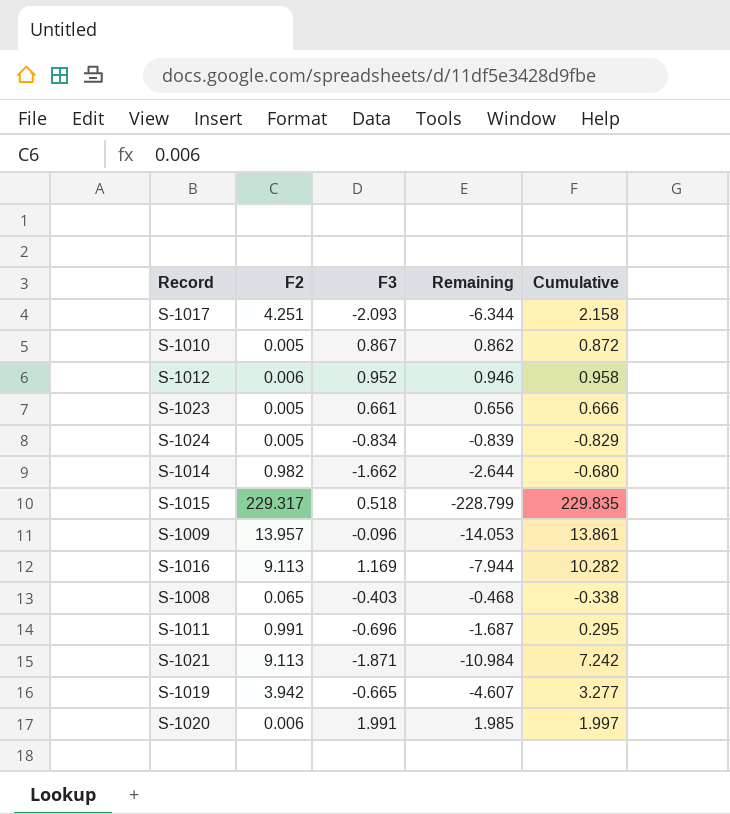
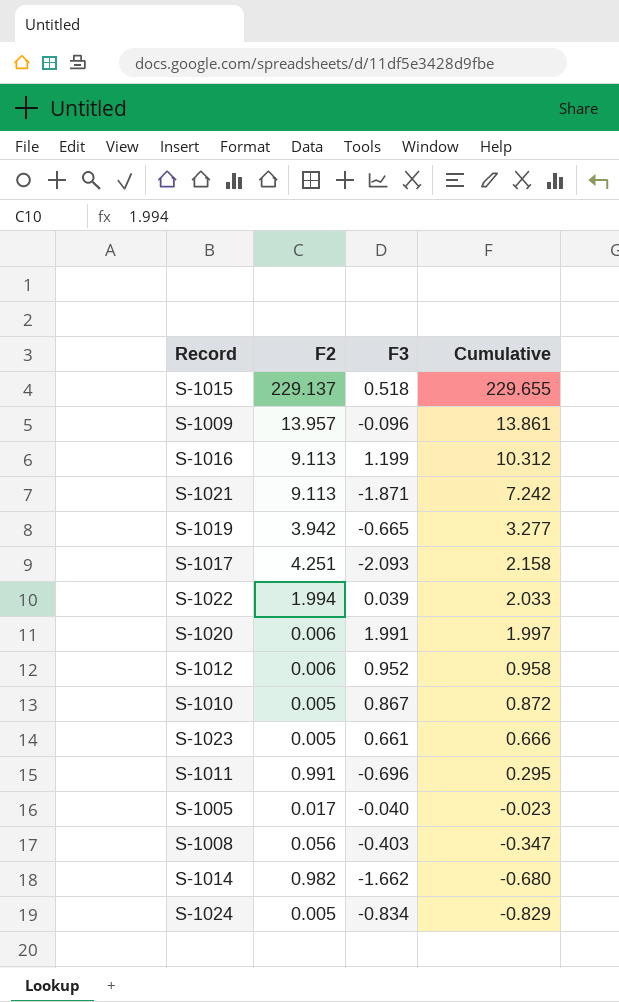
row order: none -> Cumulative descending
column Remaining | formula: [F3] - [F2] -> none
S-1015 | F2: 229.317 -> 229.137
S-1015 | Cumulative: 229.835 -> 229.655
S-1016 | F3: 1.169 -> 1.199
S-1016 | Cumulative: 10.282 -> 10.312
row S-1022: none -> 1.994 | 0.039 | 2.033
row S-1005: none -> 0.017 | -0.040 | -0.023
S-1008 | F2: 0.065 -> 0.056
S-1008 | Cumulative: -0.338 -> -0.347

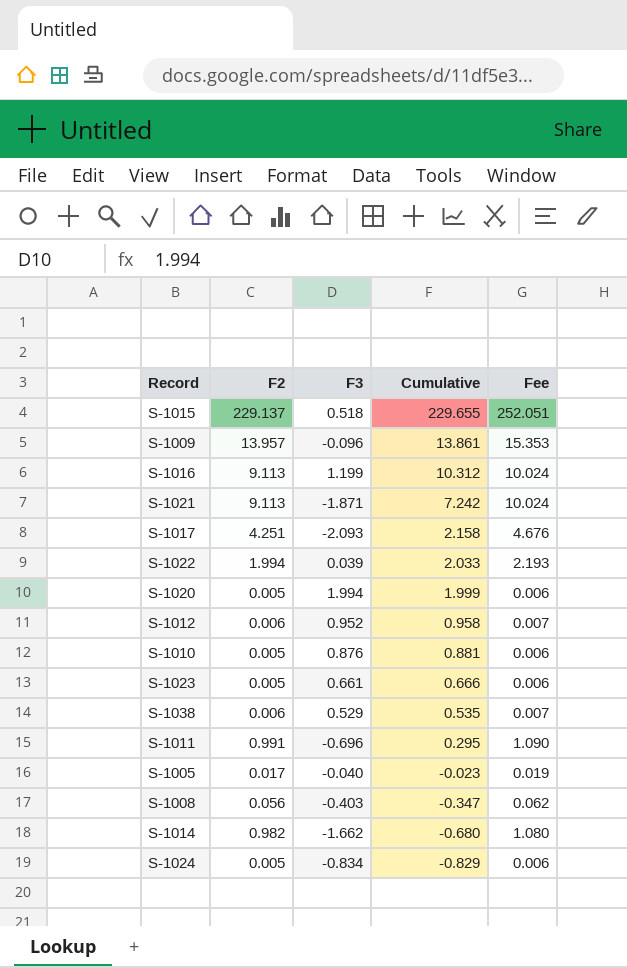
column Fee | formula: none -> [F2] * 1.1
row S-1019: 3.942 | -0.665 | 3.277 -> none
S-1020 | F2: 0.006 -> 0.005
S-1020 | F3: 1.991 -> 1.994
S-1020 | Cumulative: 1.997 -> 1.999
S-1010 | F3: 0.867 -> 0.876
S-1010 | Cumulative: 0.872 -> 0.881
row S-1038: none -> 0.006 | 0.529 | 0.535 | 0.007

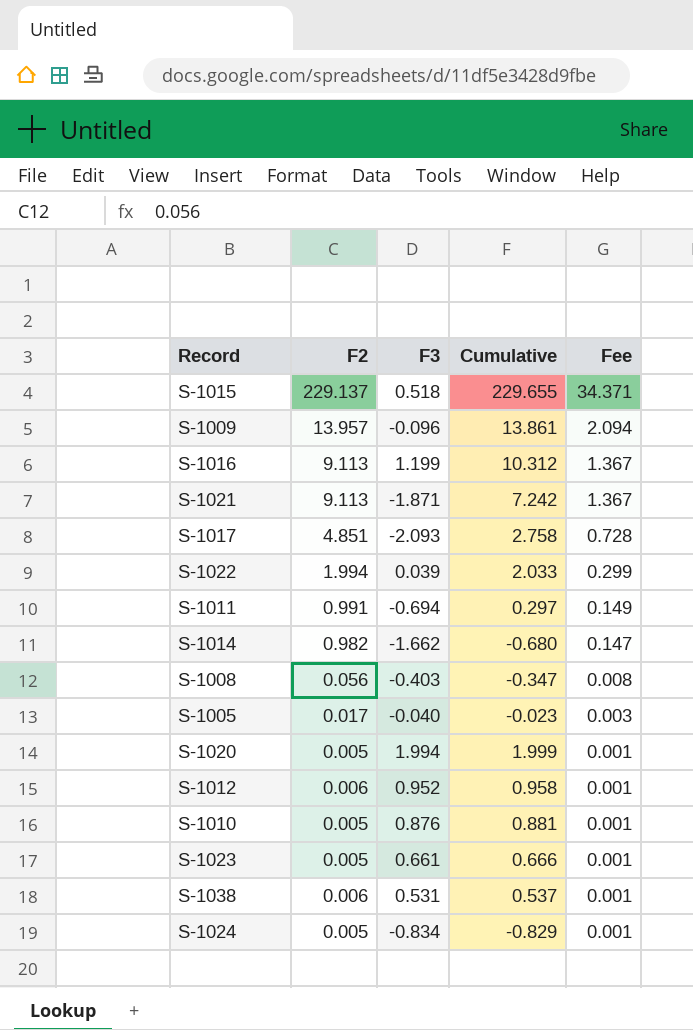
row order: Cumulative descending -> Fee descending
column Fee | formula: [F2] * 1.1 -> [F2] * 0.15
S-1017 | F2: 4.251 -> 4.851
S-1017 | Cumulative: 2.158 -> 2.758
S-1011 | F3: -0.696 -> -0.694
S-1011 | Cumulative: 0.295 -> 0.297
S-1038 | F3: 0.529 -> 0.531
S-1038 | Cumulative: 0.535 -> 0.537

